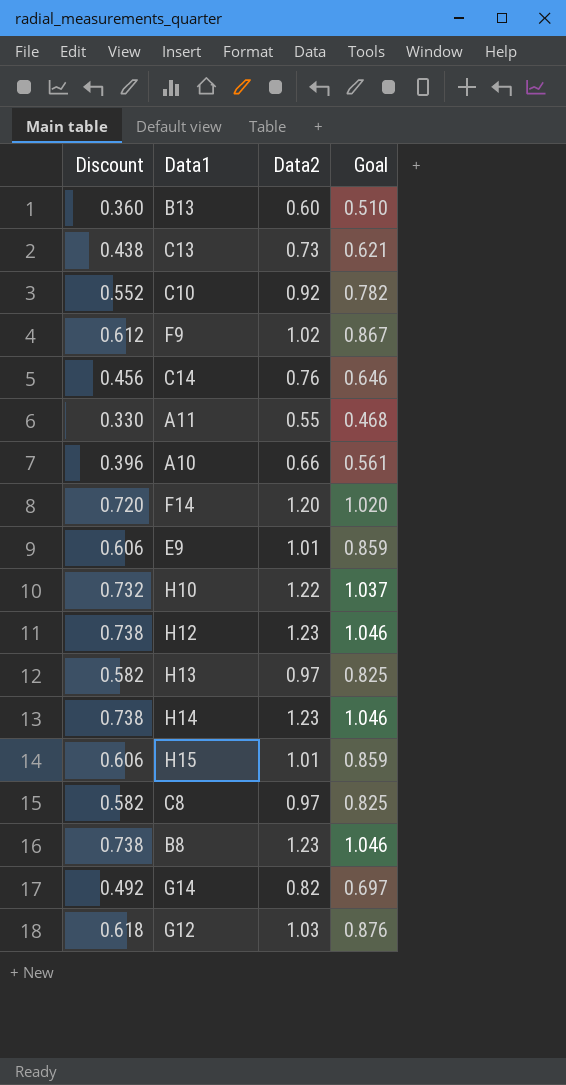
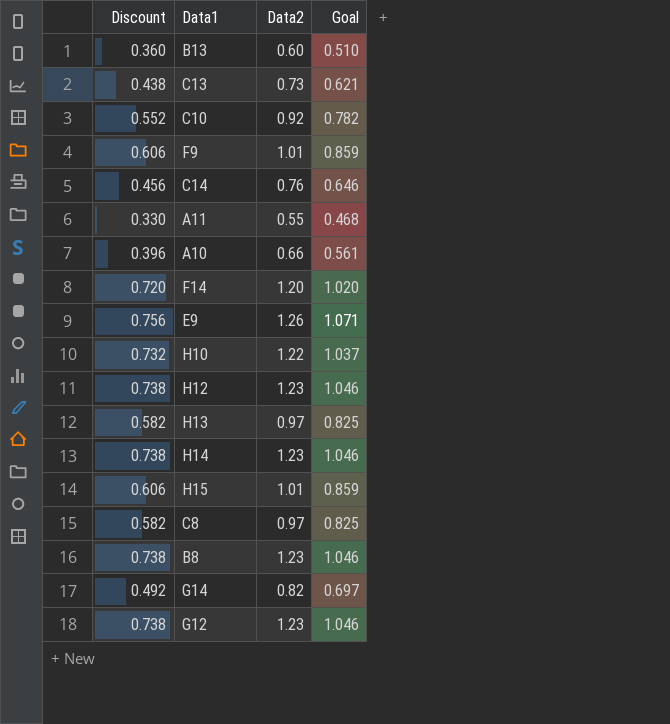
F9 | Discount: 0.612 -> 0.606
F9 | Data2: 1.02 -> 1.01
F9 | Goal: 0.867 -> 0.859
E9 | Discount: 0.606 -> 0.756
E9 | Data2: 1.01 -> 1.26
E9 | Goal: 0.859 -> 1.071
G12 | Discount: 0.618 -> 0.738
G12 | Data2: 1.03 -> 1.23
G12 | Goal: 0.876 -> 1.046

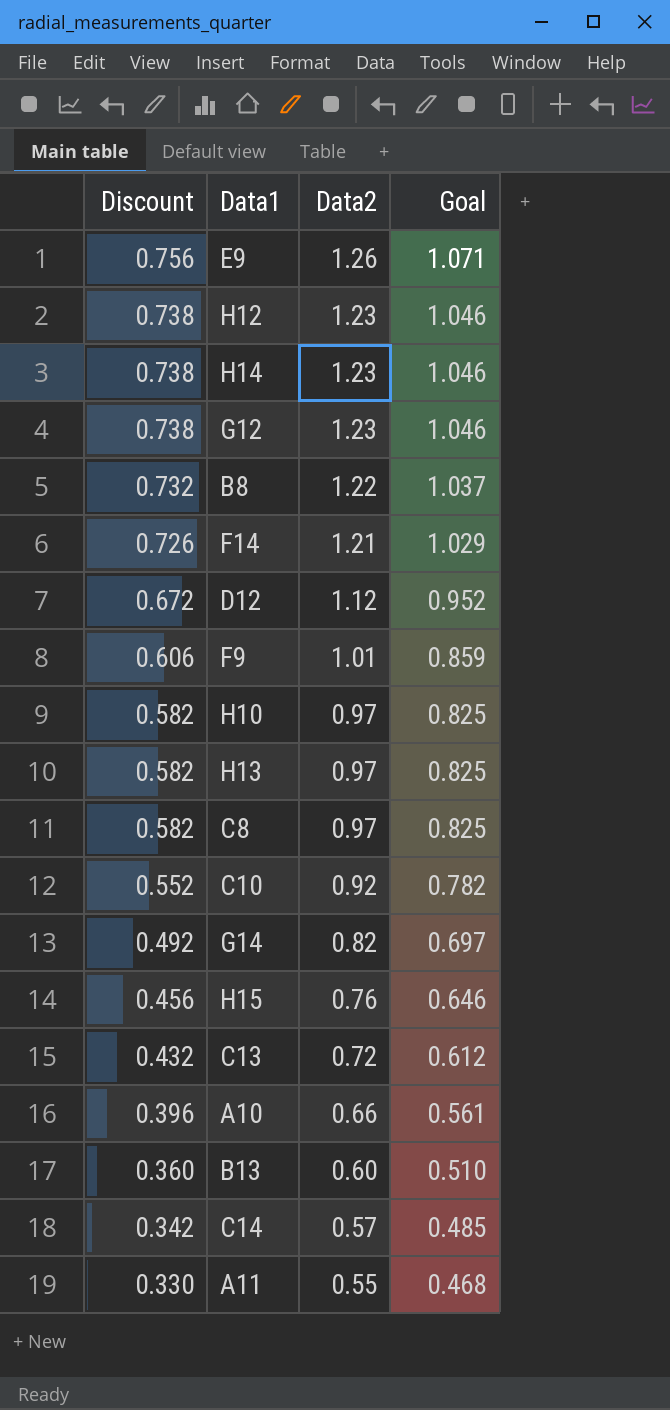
row order: none -> Discount descending
B8 | Discount: 0.738 -> 0.732
B8 | Data2: 1.23 -> 1.22
B8 | Goal: 1.046 -> 1.037
F14 | Discount: 0.720 -> 0.726
F14 | Data2: 1.20 -> 1.21
F14 | Goal: 1.020 -> 1.029
row D12: none -> 0.672 | 1.12 | 0.952
H10 | Discount: 0.732 -> 0.582
H10 | Data2: 1.22 -> 0.97
H10 | Goal: 1.037 -> 0.825
H15 | Discount: 0.606 -> 0.456
H15 | Data2: 1.01 -> 0.76
H15 | Goal: 0.859 -> 0.646
C13 | Discount: 0.438 -> 0.432
C13 | Data2: 0.73 -> 0.72
C13 | Goal: 0.621 -> 0.612
C14 | Discount: 0.456 -> 0.342
C14 | Data2: 0.76 -> 0.57
C14 | Goal: 0.646 -> 0.485

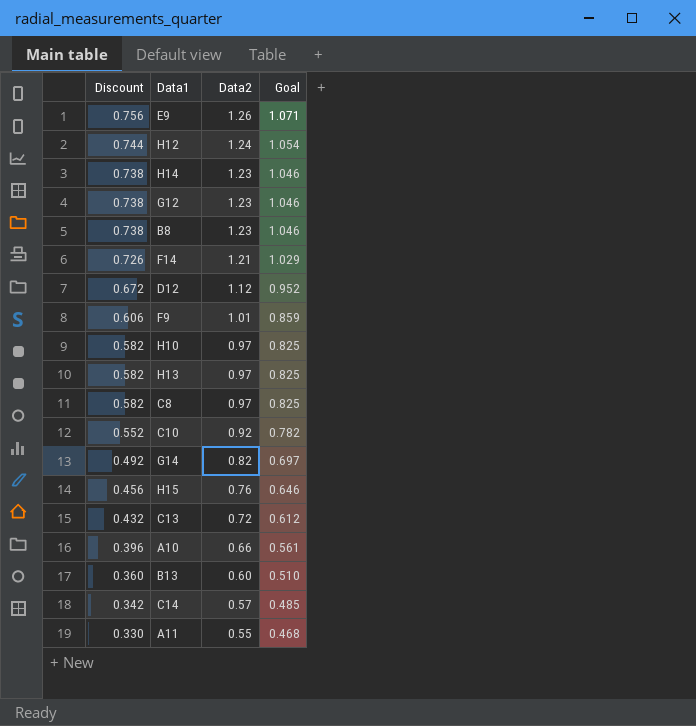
H12 | Discount: 0.738 -> 0.744
H12 | Data2: 1.23 -> 1.24
H12 | Goal: 1.046 -> 1.054
B8 | Discount: 0.732 -> 0.738
B8 | Data2: 1.22 -> 1.23
B8 | Goal: 1.037 -> 1.046

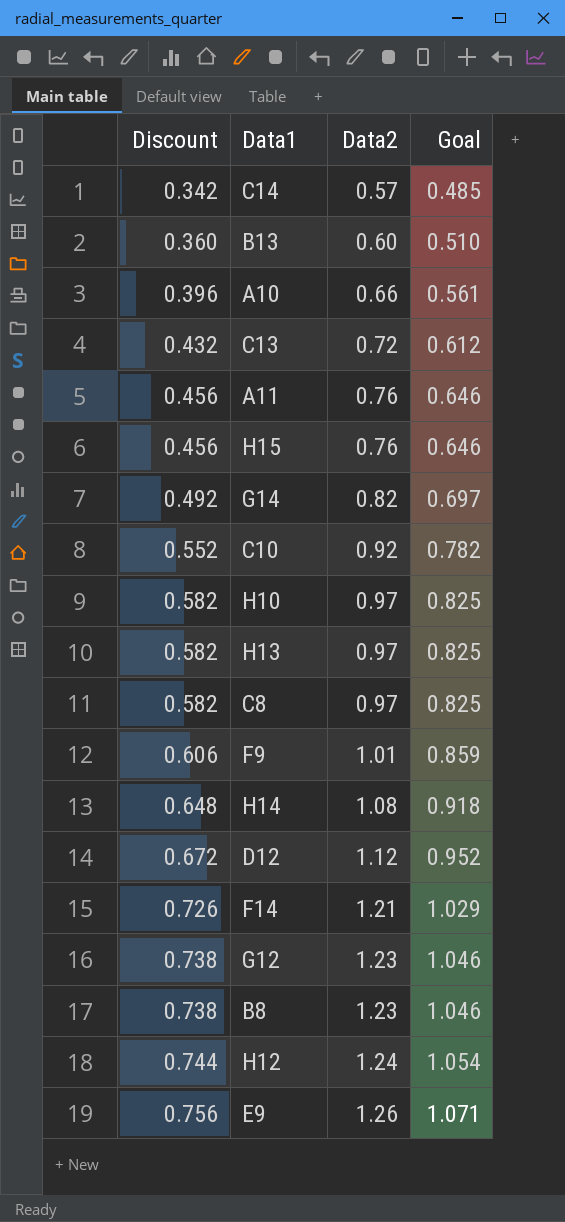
row order: Discount descending -> Discount ascending
A11 | Discount: 0.330 -> 0.456
A11 | Data2: 0.55 -> 0.76
A11 | Goal: 0.468 -> 0.646
H14 | Discount: 0.738 -> 0.648
H14 | Data2: 1.23 -> 1.08
H14 | Goal: 1.046 -> 0.918

